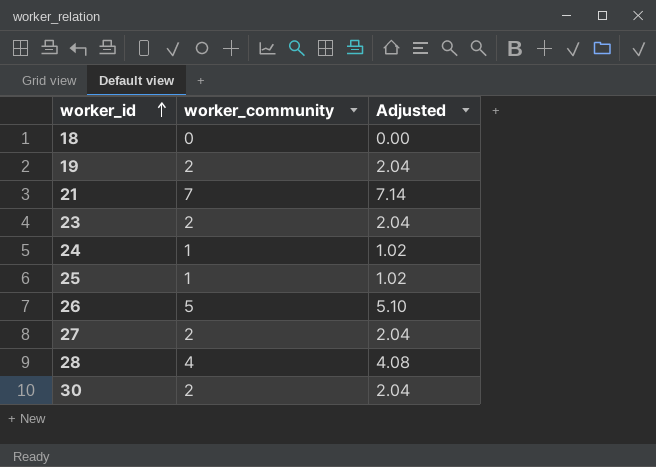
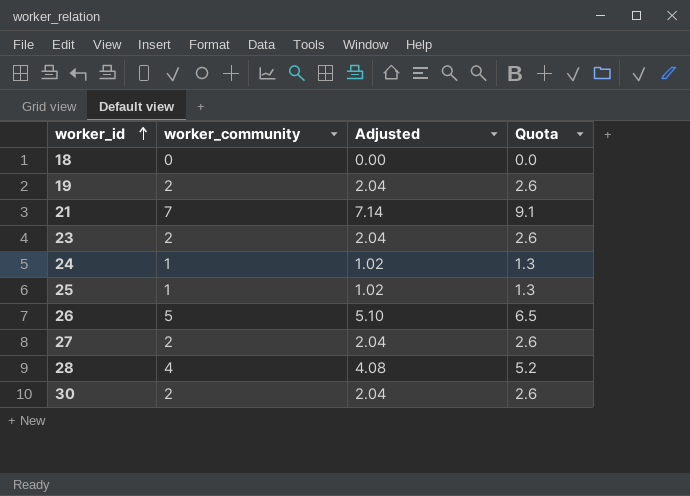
column Quota | formula: none -> [worker_community] * 1.3

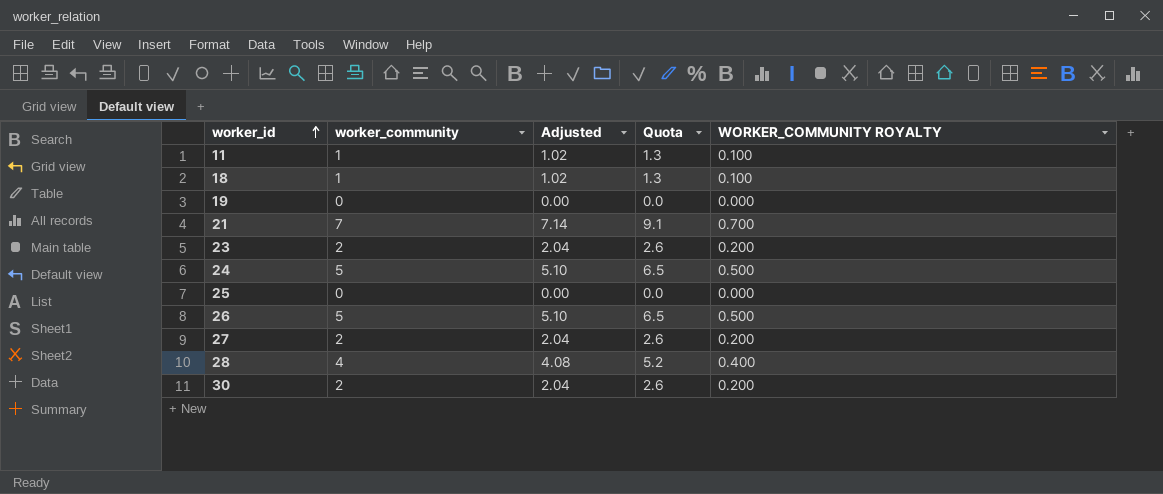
column WORKER_COMMUNITY ROYALTY | formula: none -> [worker_community] * 0.1
row 11: none -> 1 | 1.02 | 1.3 | 0.100
18 | worker_community: 0 -> 1
18 | Adjusted: 0.00 -> 1.02
18 | Quota: 0.0 -> 1.3
19 | worker_community: 2 -> 0
19 | Adjusted: 2.04 -> 0.00
19 | Quota: 2.6 -> 0.0
24 | worker_community: 1 -> 5
24 | Adjusted: 1.02 -> 5.10
24 | Quota: 1.3 -> 6.5
25 | worker_community: 1 -> 0
25 | Adjusted: 1.02 -> 0.00
25 | Quota: 1.3 -> 0.0

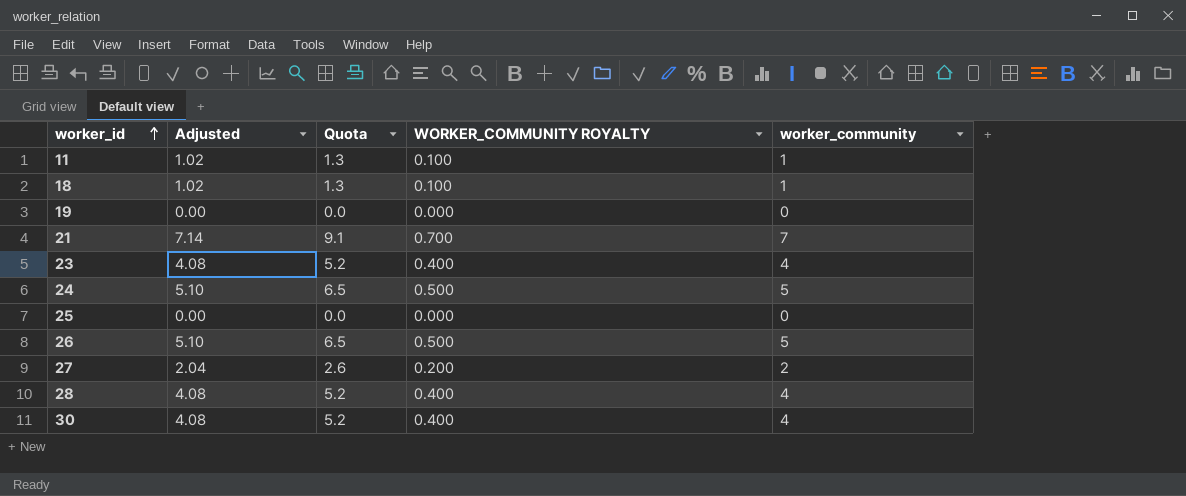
column worker_community | position: 2 -> 5
23 | Adjusted: 2.04 -> 4.08
23 | Quota: 2.6 -> 5.2
23 | WORKER_COMMUNITY ROYALTY: 0.200 -> 0.400
23 | worker_community: 2 -> 4
30 | Adjusted: 2.04 -> 4.08
30 | Quota: 2.6 -> 5.2
30 | WORKER_COMMUNITY ROYALTY: 0.200 -> 0.400
30 | worker_community: 2 -> 4

